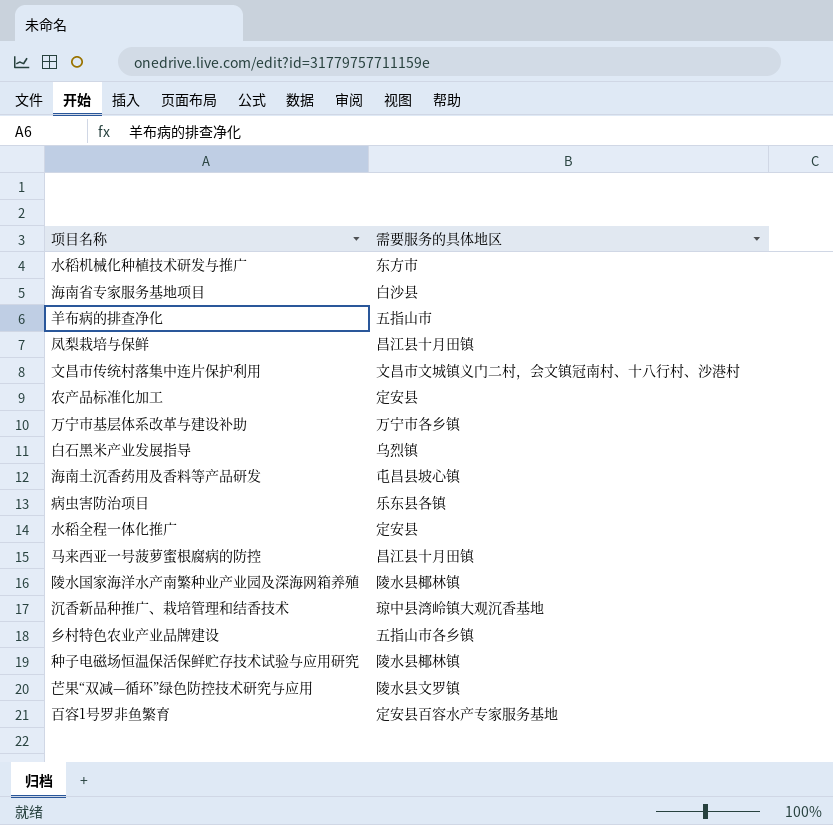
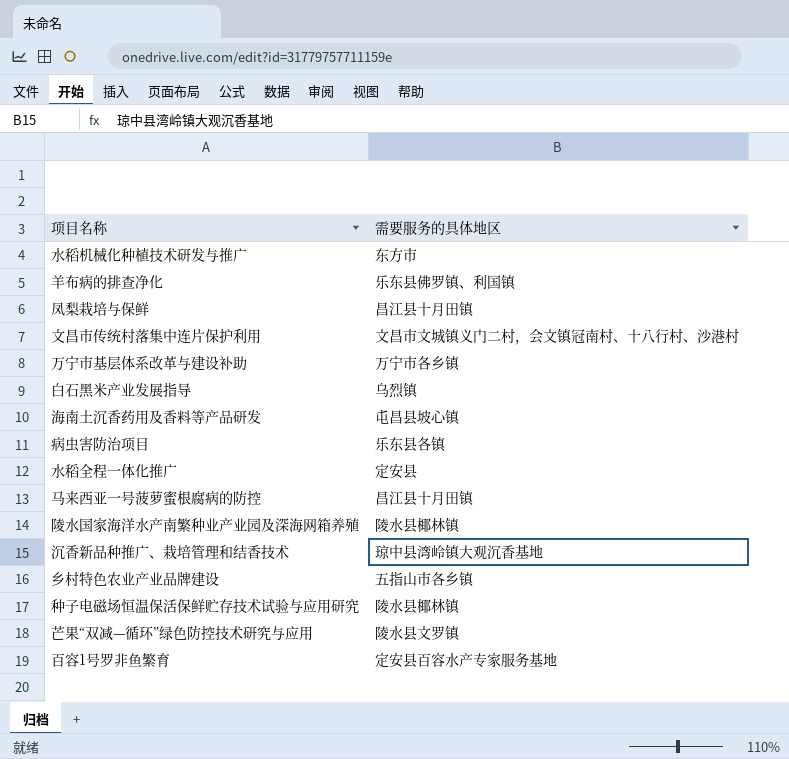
row 海南省专家服务基地项目: 白沙县 -> none
row 农产品标准化加工: 定安县 -> none
羊布病的排查净化 | 需要服务的具体地区: 五指山市 -> 乐东县佛罗镇、利国镇

